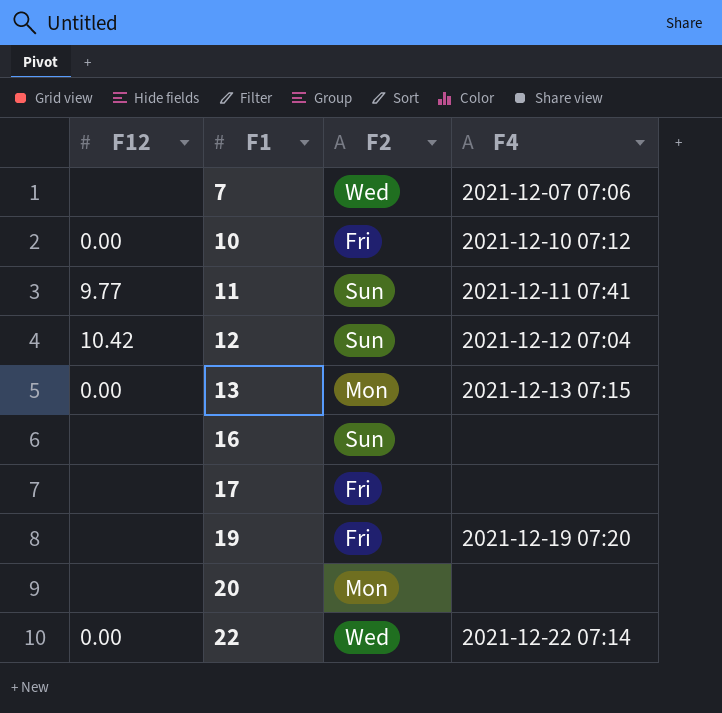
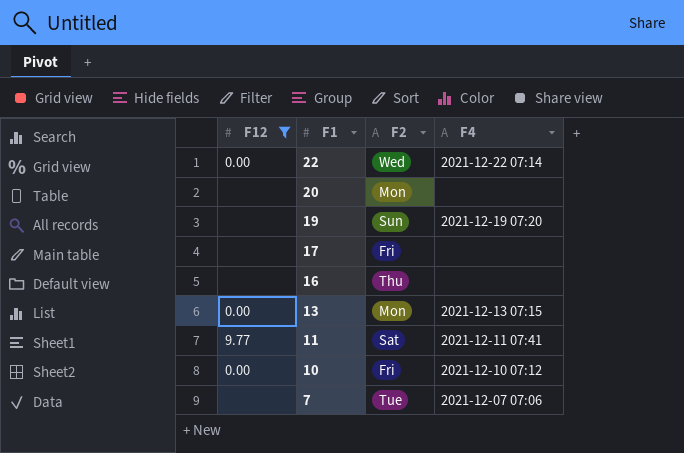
filter: none -> F12 != 10.42
row order: F1 ascending -> F1 descending
19 | F2: Fri -> Sun
16 | F2: Sun -> Thu
11 | F2: Sun -> Sat
7 | F2: Wed -> Tue

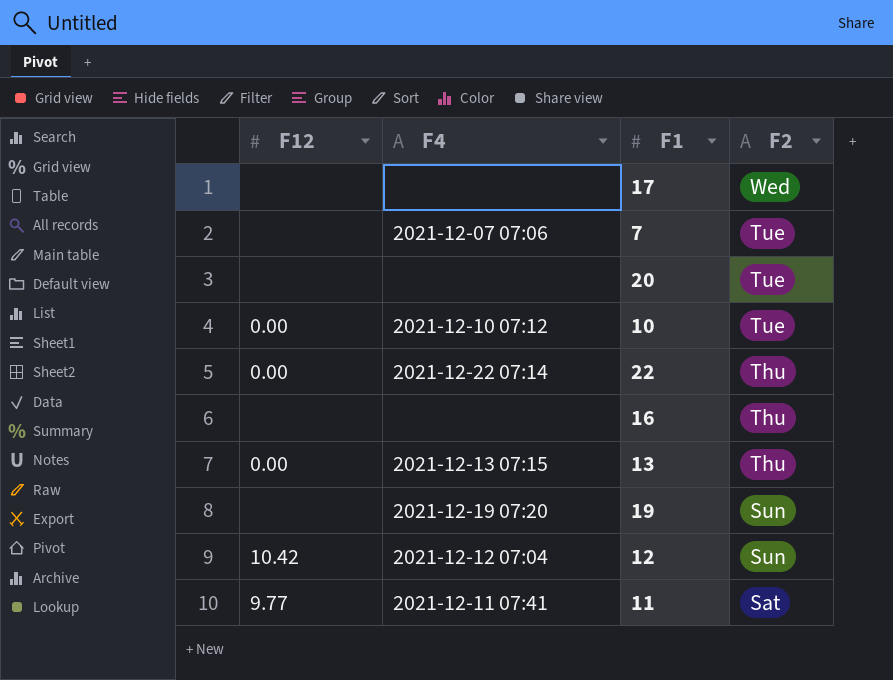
filter: F12 != 10.42 -> none
row order: F1 descending -> F2 descending
column F4 | position: 4 -> 2
17 | F2: Fri -> Wed
20 | F2: Mon -> Tue
10 | F2: Fri -> Tue
22 | F2: Wed -> Thu
13 | F2: Mon -> Thu

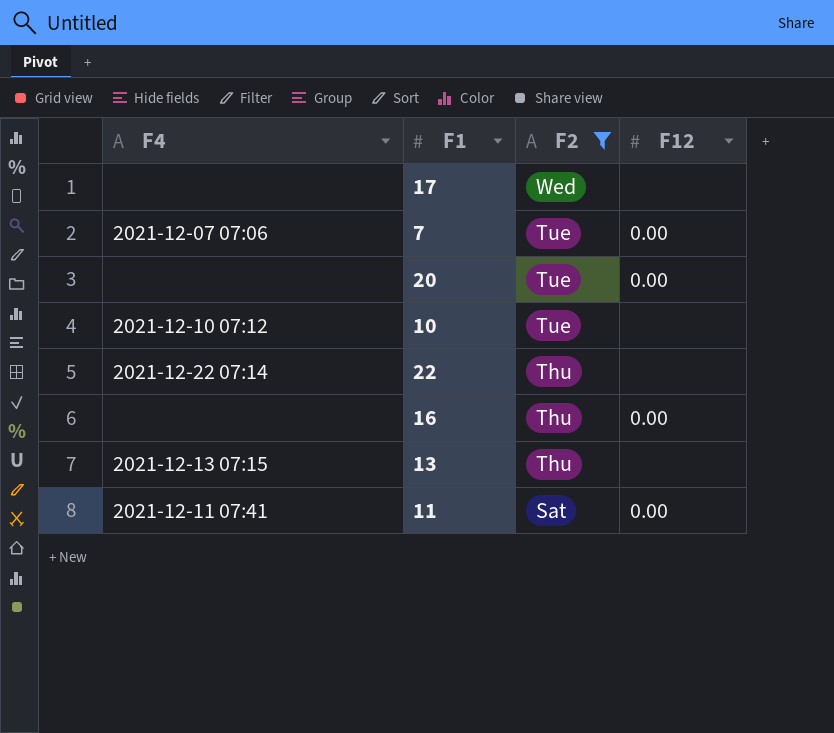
filter: none -> F2 != Sun
column F12 | position: 1 -> 4
7 | F12: none -> 0.00
20 | F12: none -> 0.00
10 | F12: 0.00 -> none
22 | F12: 0.00 -> none
16 | F12: none -> 0.00
13 | F12: 0.00 -> none
11 | F12: 9.77 -> 0.00

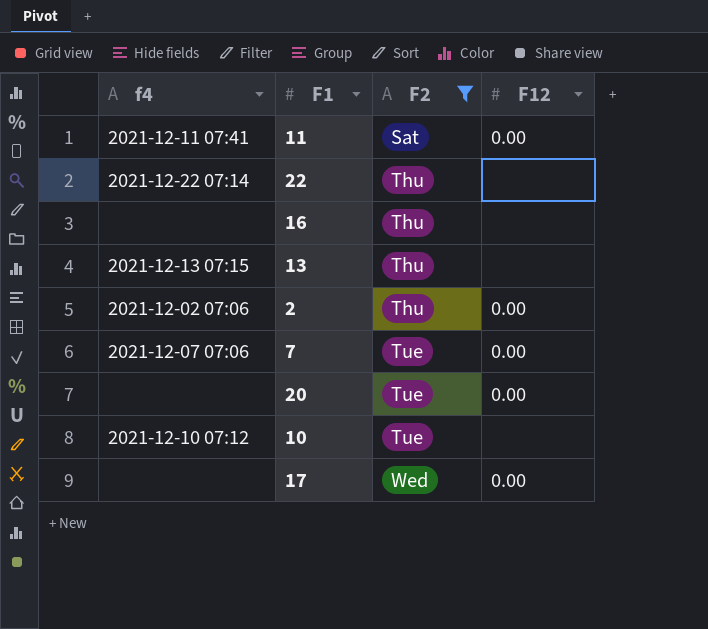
row order: F2 descending -> F2 ascending
column name: F4 -> f4
16 | F12: 0.00 -> none
row 2: none -> 2021-12-02 07:06 | Thu | 0.00
17 | F12: none -> 0.00

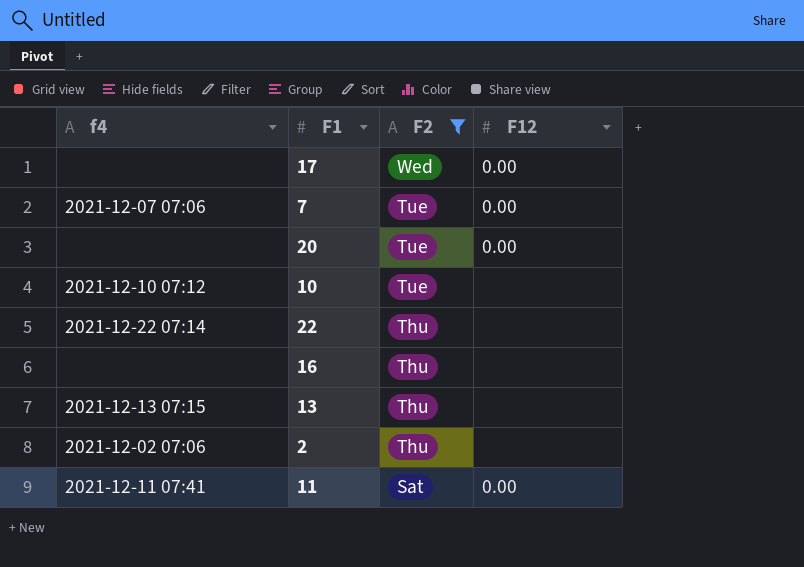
row order: F2 ascending -> F2 descending
2 | F12: 0.00 -> none

